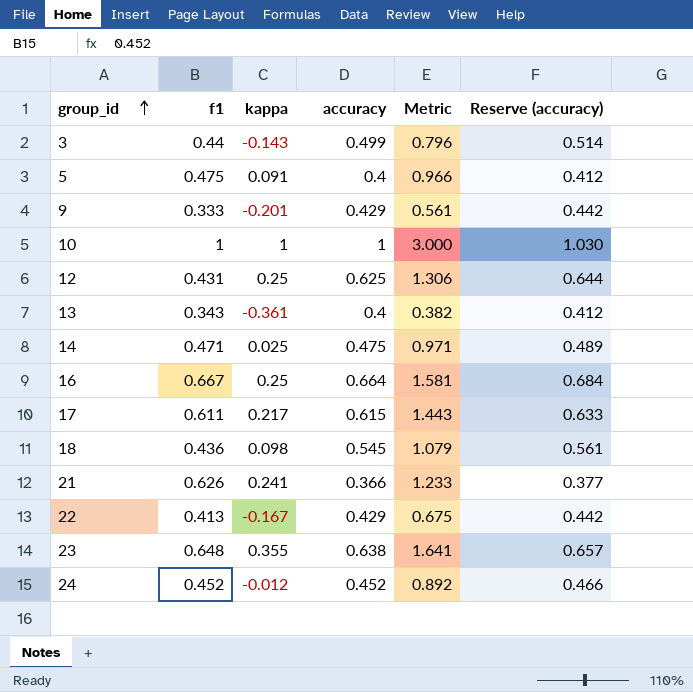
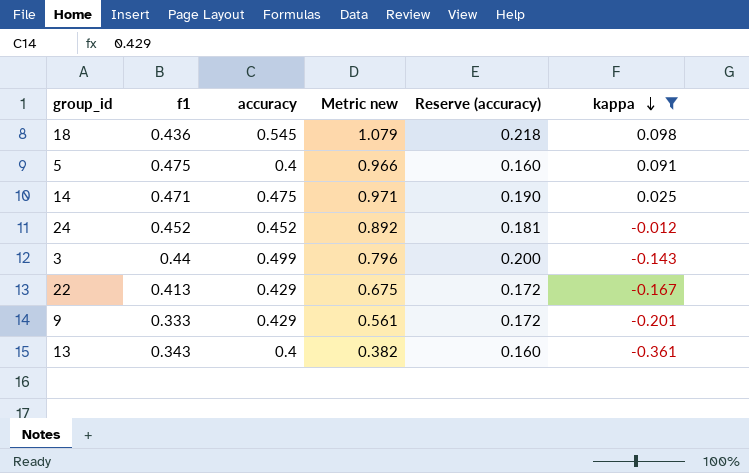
filter: none -> kappa <= 0.098
row order: group_id ascending -> kappa descending
column name: Metric -> Metric new
column Reserve (accuracy) | formula: [accuracy] * 1.03 -> [accuracy] * 0.4
column kappa | position: 3 -> 6

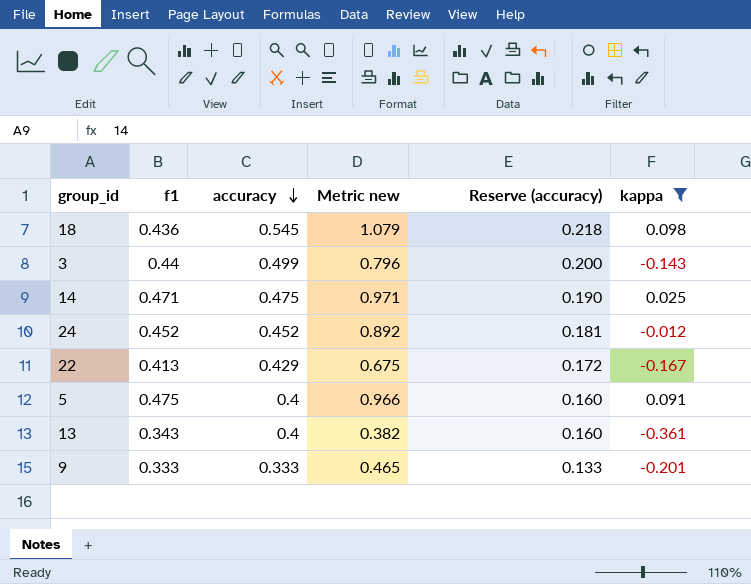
row order: kappa descending -> accuracy descending
9 | accuracy: 0.429 -> 0.333
9 | Metric new: 0.561 -> 0.465
9 | Reserve (accuracy): 0.172 -> 0.133

